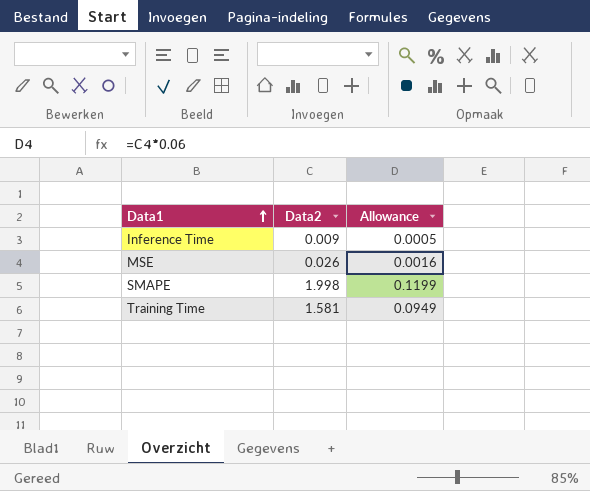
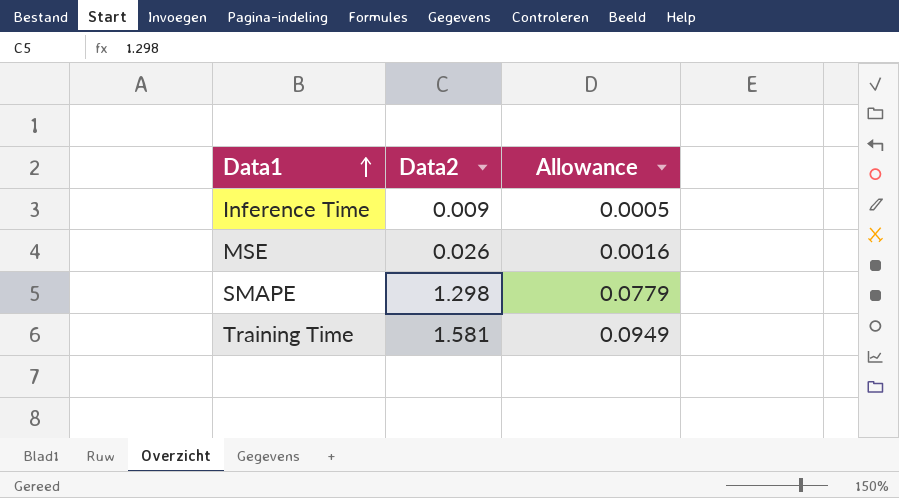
SMAPE | Data2: 1.998 -> 1.298
SMAPE | Allowance: 0.1199 -> 0.0779

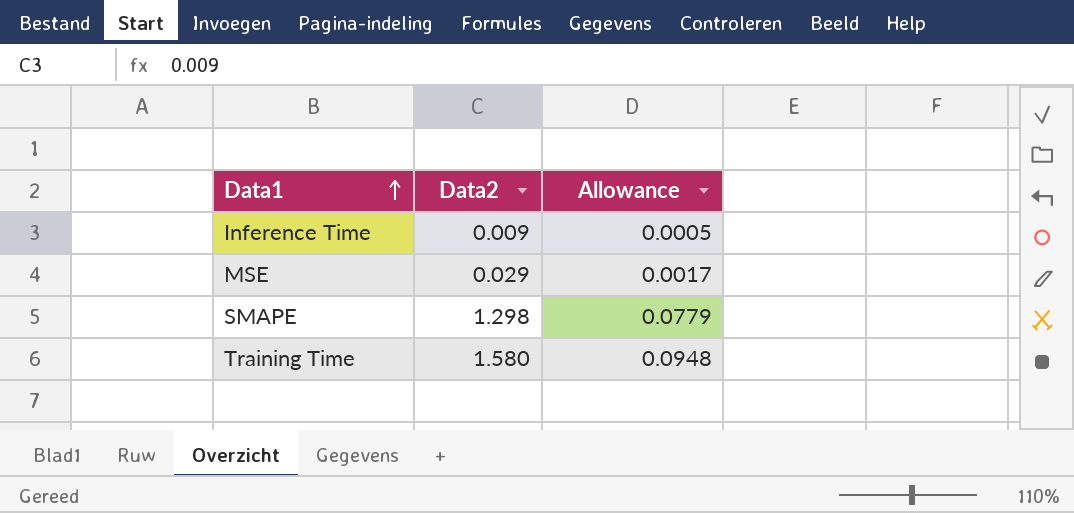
MSE | Data2: 0.026 -> 0.029
MSE | Allowance: 0.0016 -> 0.0017
Training Time | Data2: 1.581 -> 1.580
Training Time | Allowance: 0.0949 -> 0.0948

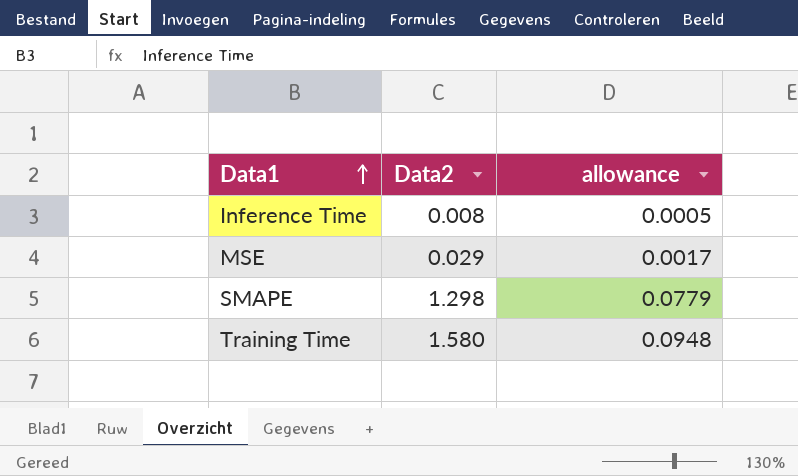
column name: Allowance -> allowance
Inference Time | Data2: 0.009 -> 0.008

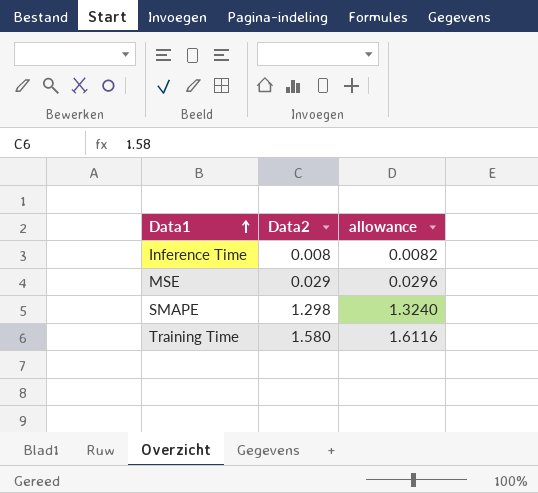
column allowance | formula: [Data2] * 0.06 -> [Data2] * 1.02

